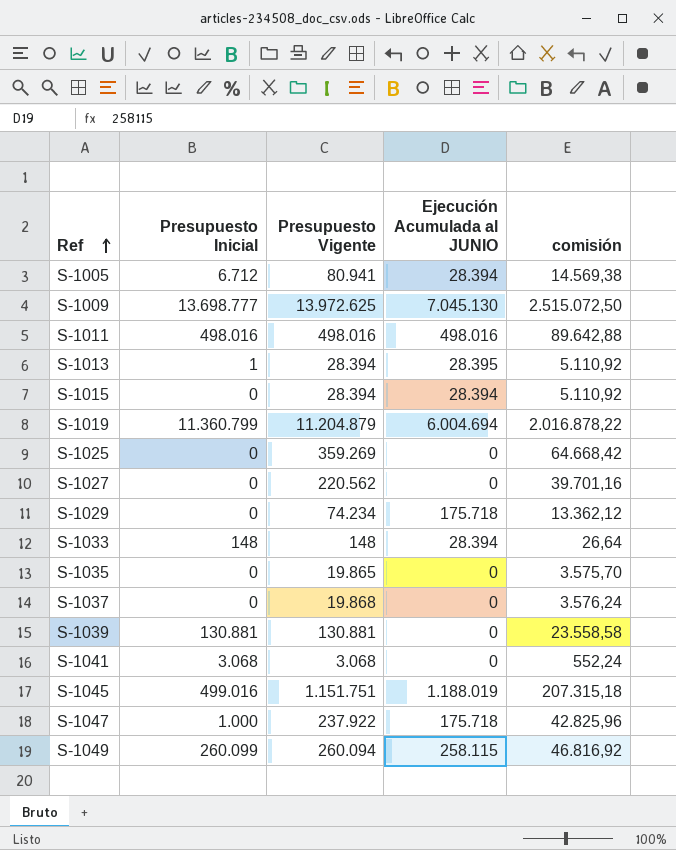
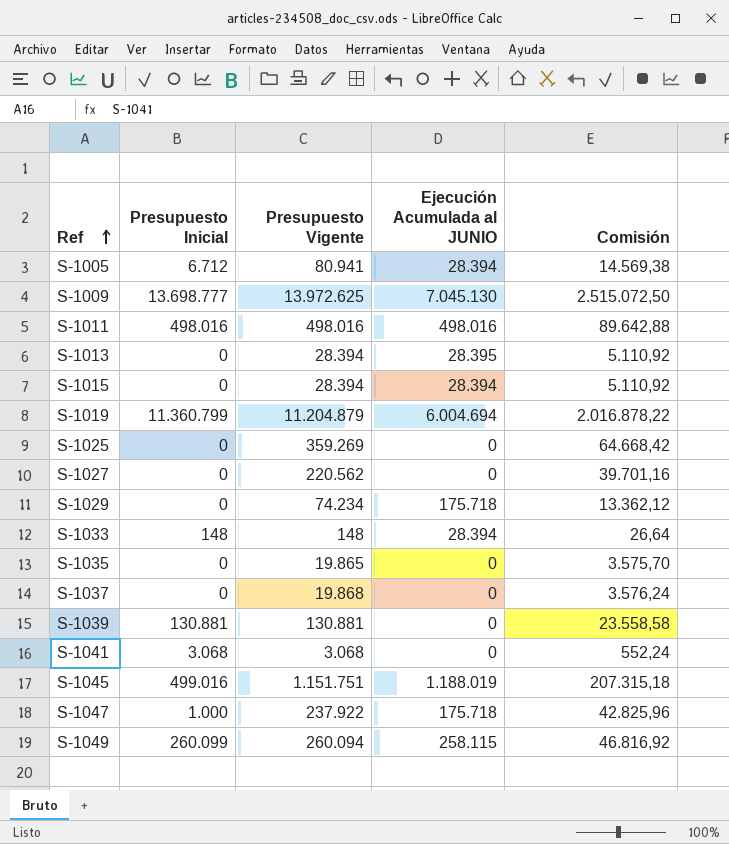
column name: comisión -> Comisión
S-1013 | Presupuesto Inicial: 1 -> 0

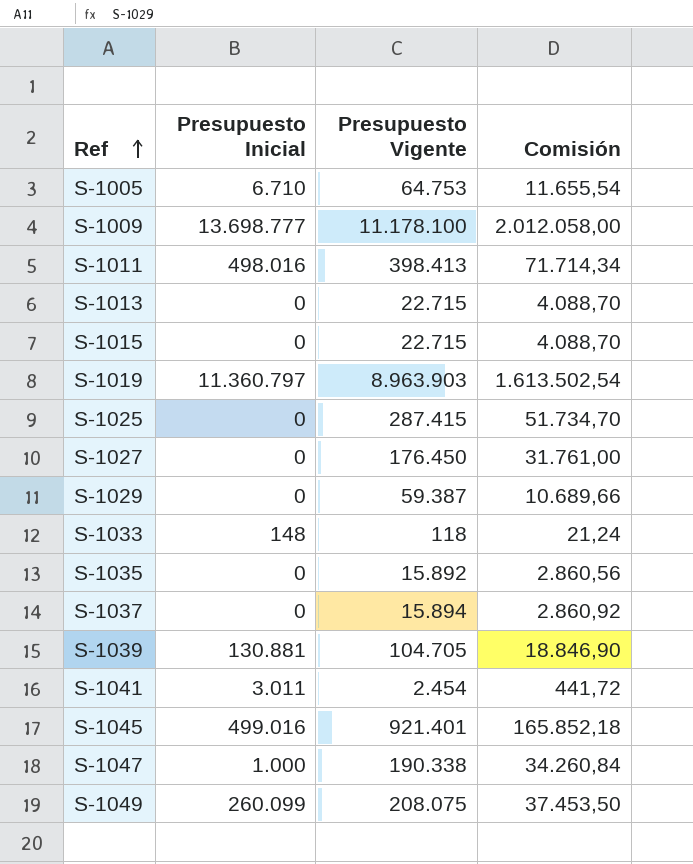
column Ejecución Acumulada al JUNIO | position: 4 -> none
S-1005 | Presupuesto Inicial: 6.712 -> 6.710
S-1005 | Presupuesto Vigente: 80.941 -> 64.753
S-1005 | Comisión: 14.569,38 -> 11.655,54
S-1009 | Presupuesto Vigente: 13.972.625 -> 11.178.100
S-1009 | Comisión: 2.515.072,50 -> 2.012.058,00
S-1011 | Presupuesto Vigente: 498.016 -> 398.413
S-1011 | Comisión: 89.642,88 -> 71.714,34
S-1013 | Presupuesto Vigente: 28.394 -> 22.715
S-1013 | Comisión: 5.110,92 -> 4.088,70
S-1015 | Presupuesto Vigente: 28.394 -> 22.715
S-1015 | Comisión: 5.110,92 -> 4.088,70
S-1019 | Presupuesto Inicial: 11.360.799 -> 11.360.797
S-1019 | Presupuesto Vigente: 11.204.879 -> 8.963.903
S-1019 | Comisión: 2.016.878,22 -> 1.613.502,54
S-1025 | Presupuesto Vigente: 359.269 -> 287.415
S-1025 | Comisión: 64.668,42 -> 51.734,70
S-1027 | Presupuesto Vigente: 220.562 -> 176.450
S-1027 | Comisión: 39.701,16 -> 31.761,00
S-1029 | Presupuesto Vigente: 74.234 -> 59.387
S-1029 | Comisión: 13.362,12 -> 10.689,66
S-1033 | Presupuesto Vigente: 148 -> 118
S-1033 | Comisión: 26,64 -> 21,24
S-1035 | Presupuesto Vigente: 19.865 -> 15.892
S-1035 | Comisión: 3.575,70 -> 2.860,56
S-1037 | Presupuesto Vigente: 19.868 -> 15.894
S-1037 | Comisión: 3.576,24 -> 2.860,92
S-1039 | Presupuesto Vigente: 130.881 -> 104.705
S-1039 | Comisión: 23.558,58 -> 18.846,90
S-1041 | Presupuesto Inicial: 3.068 -> 3.011
S-1041 | Presupuesto Vigente: 3.068 -> 2.454
S-1041 | Comisión: 552,24 -> 441,72
S-1045 | Presupuesto Vigente: 1.151.751 -> 921.401
S-1045 | Comisión: 207.315,18 -> 165.852,18
S-1047 | Presupuesto Vigente: 237.922 -> 190.338
S-1047 | Comisión: 42.825,96 -> 34.260,84
S-1049 | Presupuesto Vigente: 260.094 -> 208.075
S-1049 | Comisión: 46.816,92 -> 37.453,50

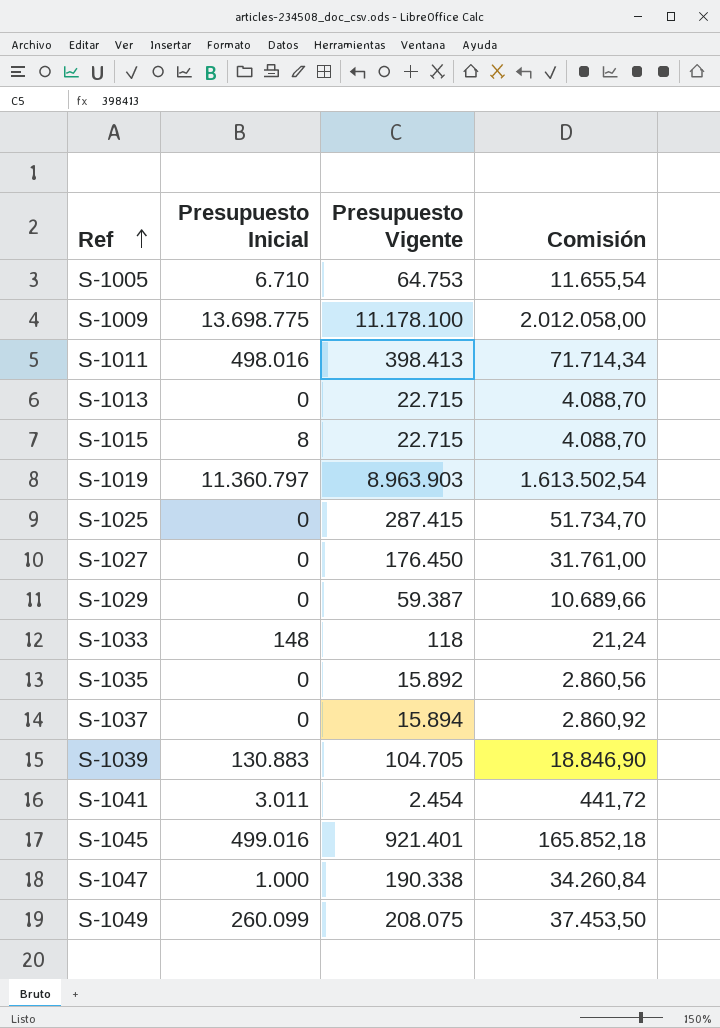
S-1009 | Presupuesto Inicial: 13.698.777 -> 13.698.775
S-1015 | Presupuesto Inicial: 0 -> 8
S-1039 | Presupuesto Inicial: 130.881 -> 130.883

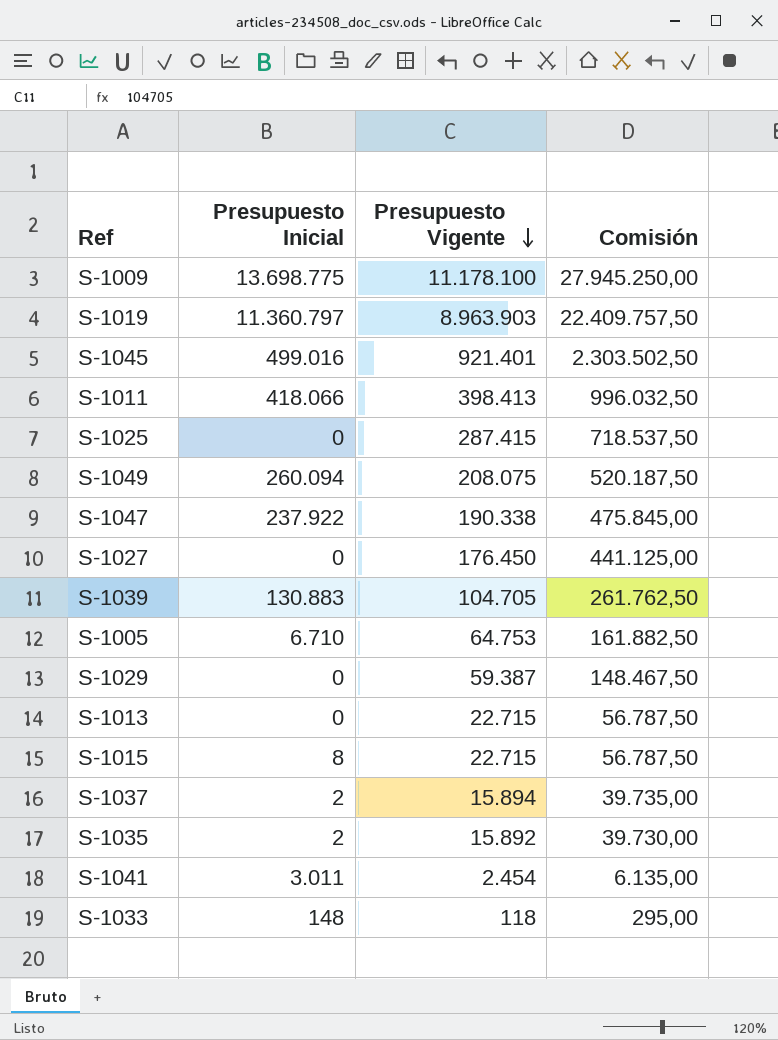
row order: Ref ascending -> Presupuesto Vigente descending
column Comisión | formula: [Presupuesto Vigente] * 0,18 -> [Presupuesto Vigente] * 2,5
S-1011 | Presupuesto Inicial: 498.016 -> 418.066
S-1049 | Presupuesto Inicial: 260.099 -> 260.094
S-1047 | Presupuesto Inicial: 1.000 -> 237.922
S-1037 | Presupuesto Inicial: 0 -> 2
S-1035 | Presupuesto Inicial: 0 -> 2

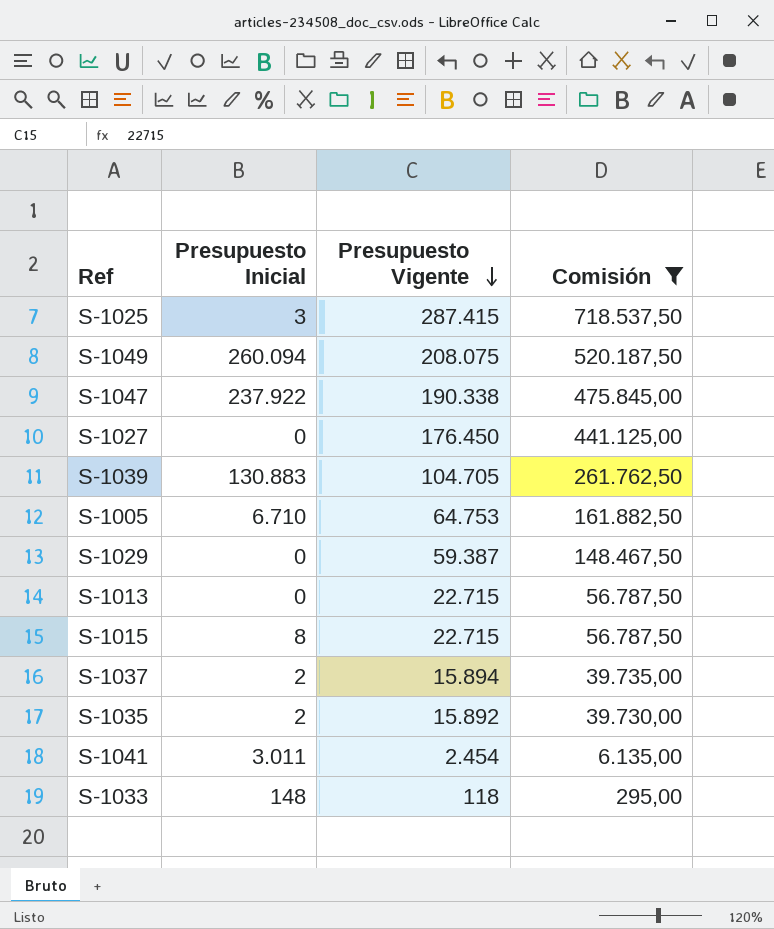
filter: none -> Comisión <= 718.537,50
S-1025 | Presupuesto Inicial: 0 -> 3

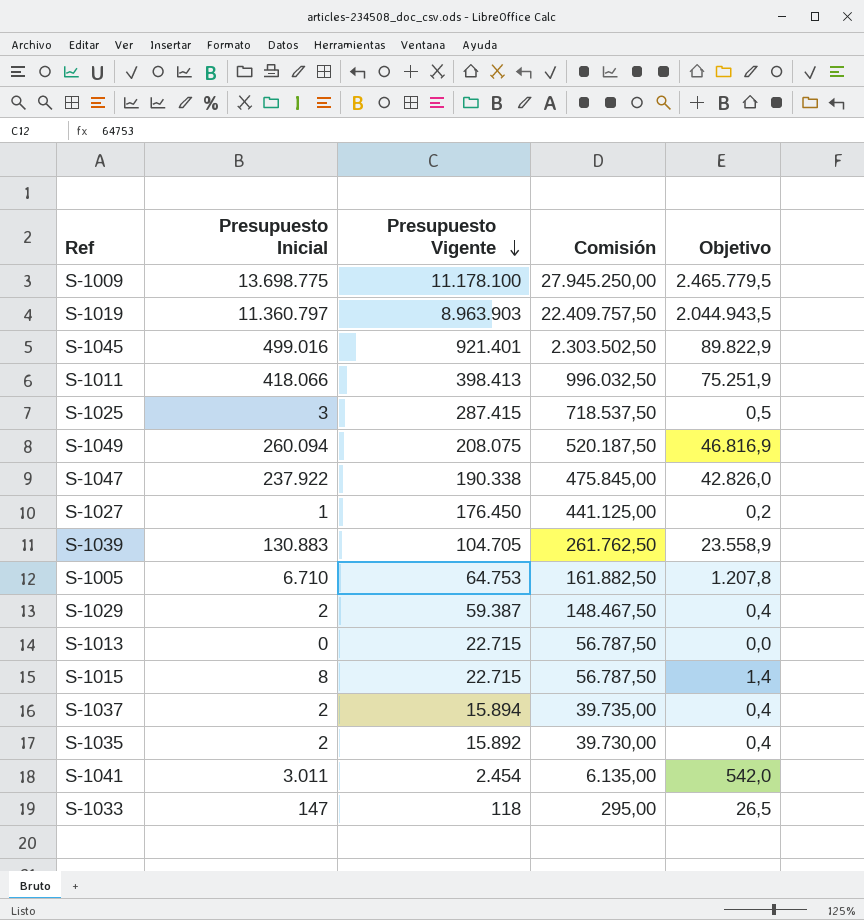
filter: Comisión <= 718.537,50 -> none
column Objetivo | formula: none -> [Presupuesto Inicial] * 0,18
S-1027 | Presupuesto Inicial: 0 -> 1
S-1029 | Presupuesto Inicial: 0 -> 2
S-1033 | Presupuesto Inicial: 148 -> 147

